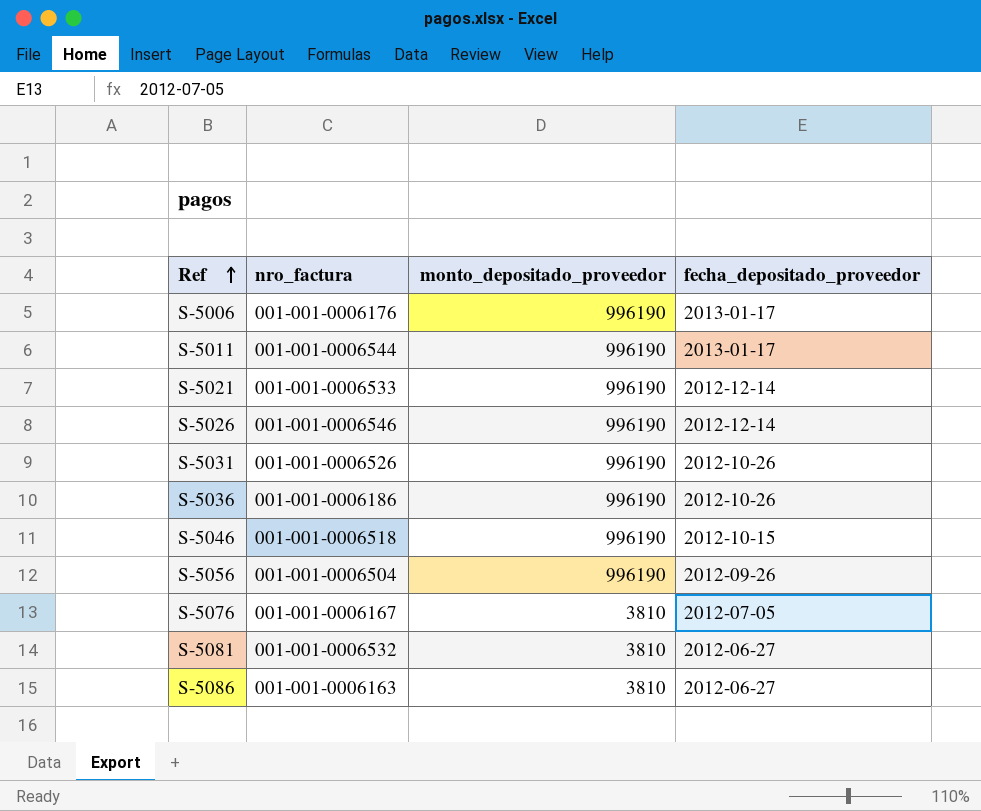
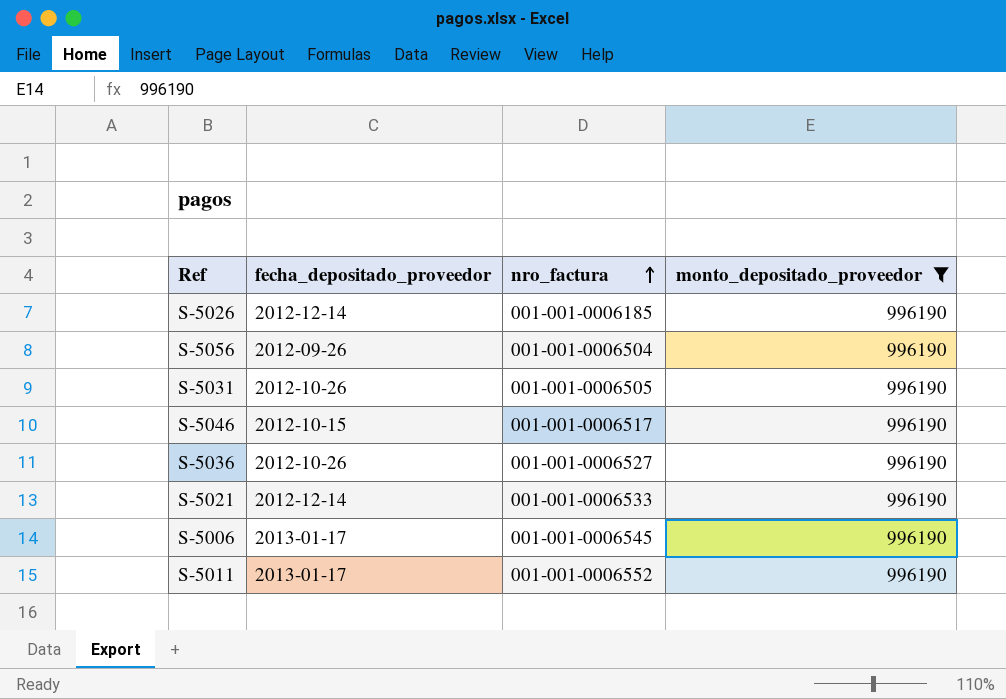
filter: none -> monto_depositado_proveedor = 996190
row order: Ref ascending -> nro_factura ascending
column fecha_depositado_proveedor | position: 4 -> 2
S-5026 | nro_factura: 001-001-0006546 -> 001-001-0006185
S-5031 | nro_factura: 001-001-0006526 -> 001-001-0006505
S-5046 | nro_factura: 001-001-0006518 -> 001-001-0006517
S-5036 | nro_factura: 001-001-0006186 -> 001-001-0006527
S-5006 | nro_factura: 001-001-0006176 -> 001-001-0006545
S-5011 | nro_factura: 001-001-0006544 -> 001-001-0006552

